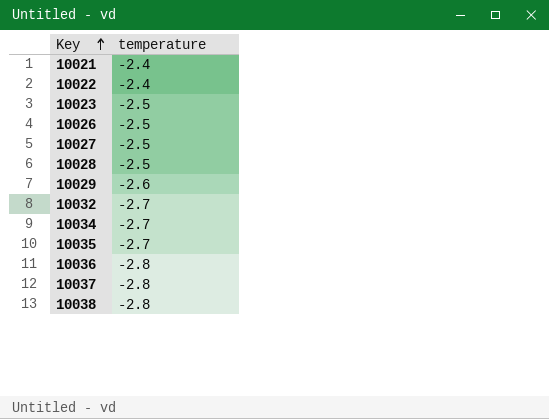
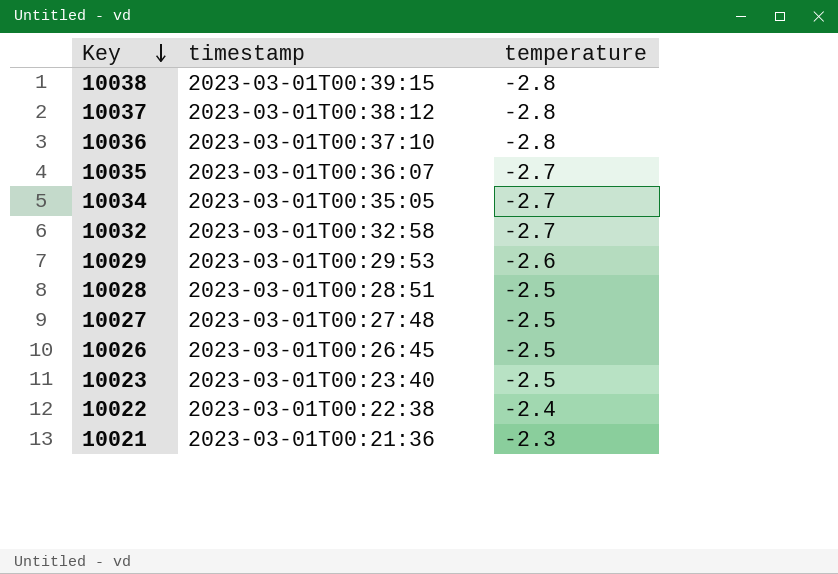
row order: Key ascending -> Key descending
column timestamp | position: none -> 2
10021 | temperature: -2.4 -> -2.3

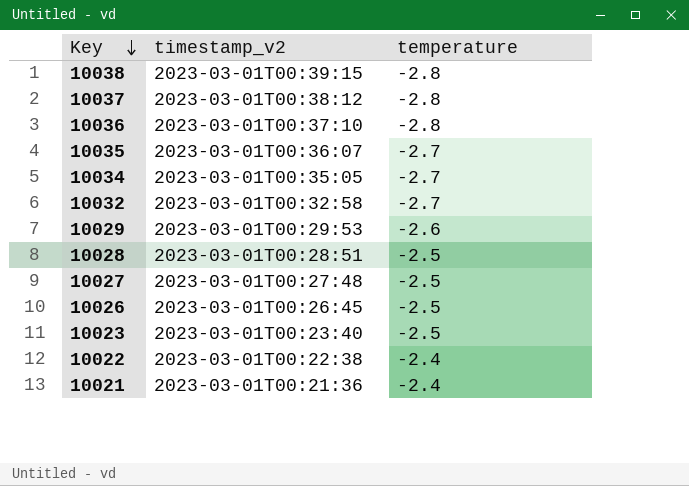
column name: timestamp -> timestamp_v2
10021 | temperature: -2.3 -> -2.4

